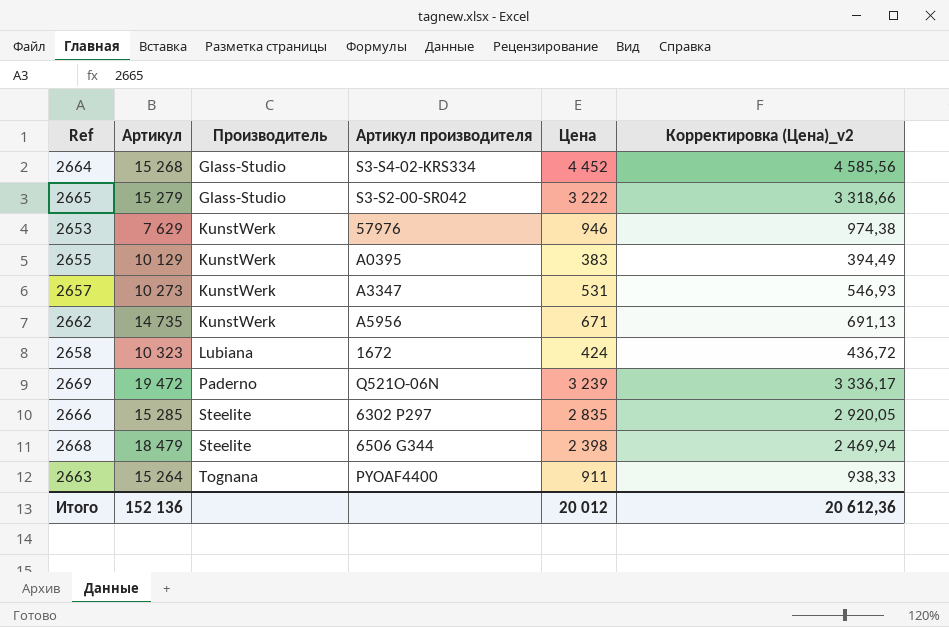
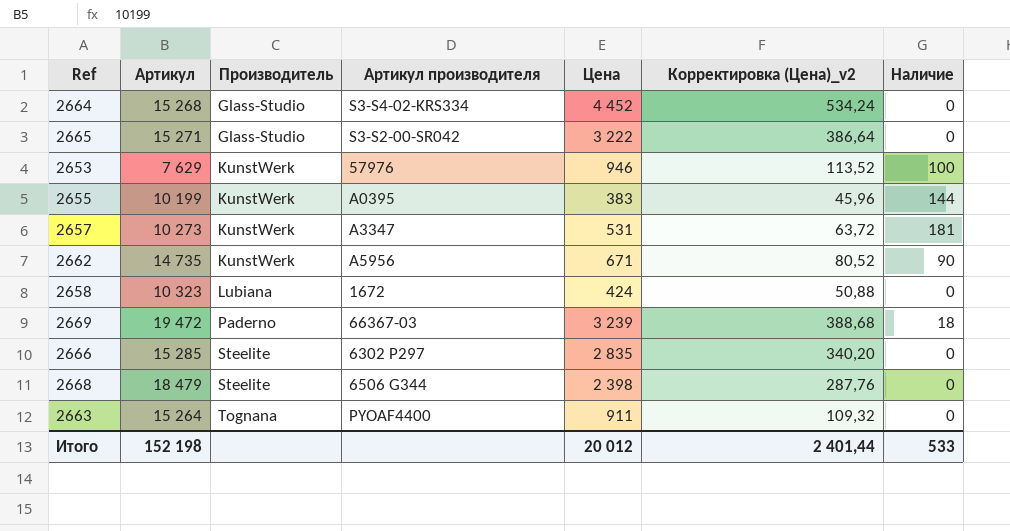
column Корректировка (Цена)_v2 | formula: [Цена] * 1,03 -> [Цена] * 0,12
column Наличие | position: none -> 7
2665 | Артикул: 15 279 -> 15 271
2655 | Артикул: 10 129 -> 10 199
2669 | Артикул производителя: Q521O-06N -> 66367-03
Итого | Артикул: 152 136 -> 152 198
Итого | Корректировка (Цена)_v2: 20 612,36 -> 2 401,44

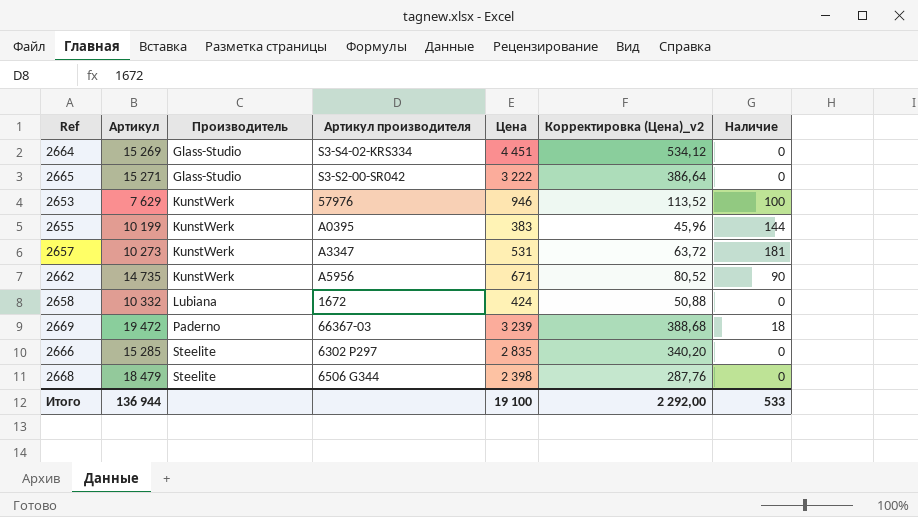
row 2663: 15 264 | Tognana | PYOAF4400 | 911 | 109,32 | 0 -> none
2664 | Артикул: 15 268 -> 15 269
2664 | Цена: 4 452 -> 4 451
2664 | Корректировка (Цена)_v2: 534,24 -> 534,12
2658 | Артикул: 10 323 -> 10 332
Итого | Артикул: 152 198 -> 136 944
Итого | Цена: 20 012 -> 19 100
Итого | Корректировка (Цена)_v2: 2 401,44 -> 2 292,00

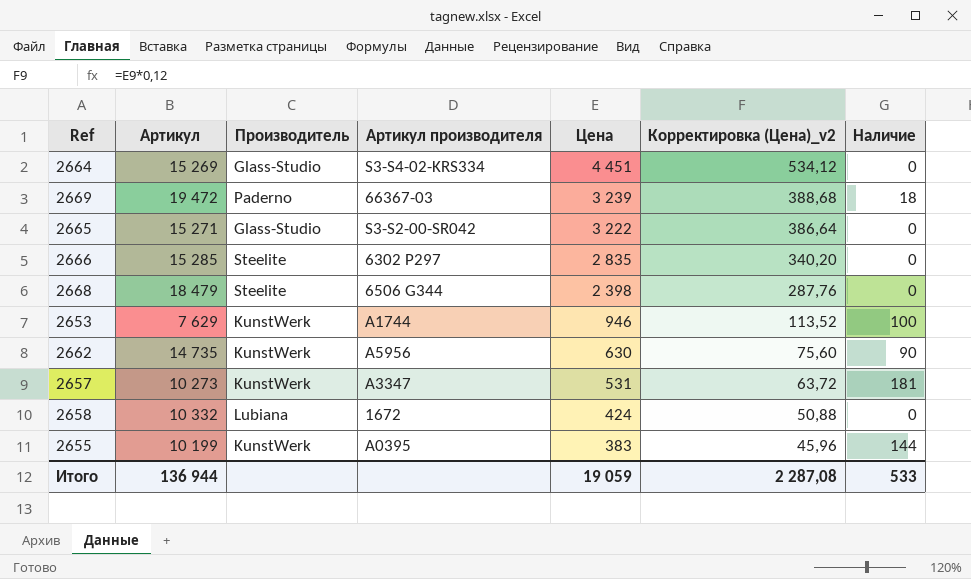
row order: Производитель ascending -> Цена descending
2653 | Артикул производителя: 57976 -> A1744
2662 | Цена: 671 -> 630
2662 | Корректировка (Цена)_v2: 80,52 -> 75,60
Итого | Цена: 19 100 -> 19 059
Итого | Корректировка (Цена)_v2: 2 292,00 -> 2 287,08

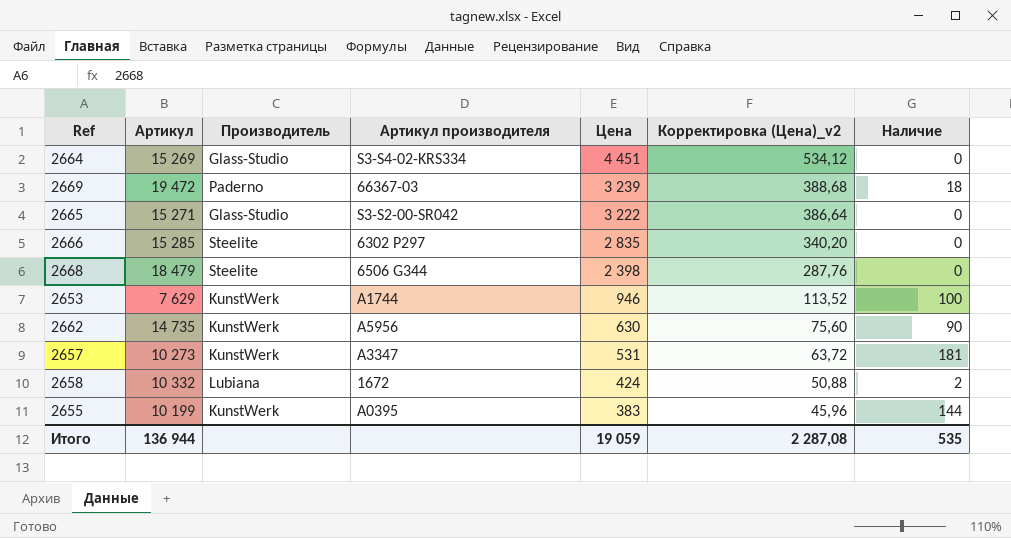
2658 | Наличие: 0 -> 2
Итого | Наличие: 533 -> 535

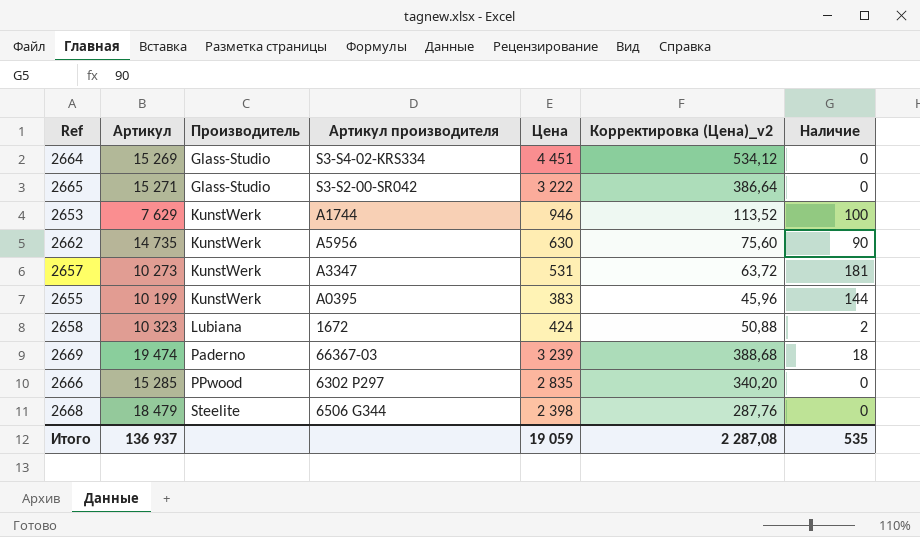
row order: Цена descending -> Производитель ascending
2658 | Артикул: 10 332 -> 10 323
2669 | Артикул: 19 472 -> 19 474
2666 | Производитель: Steelite -> PPwood
Итого | Артикул: 136 944 -> 136 937

